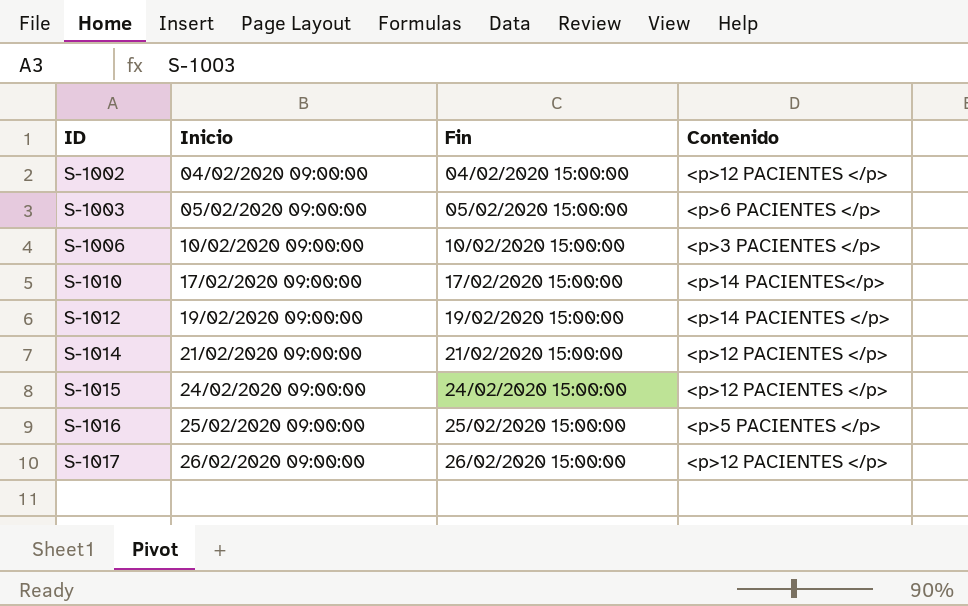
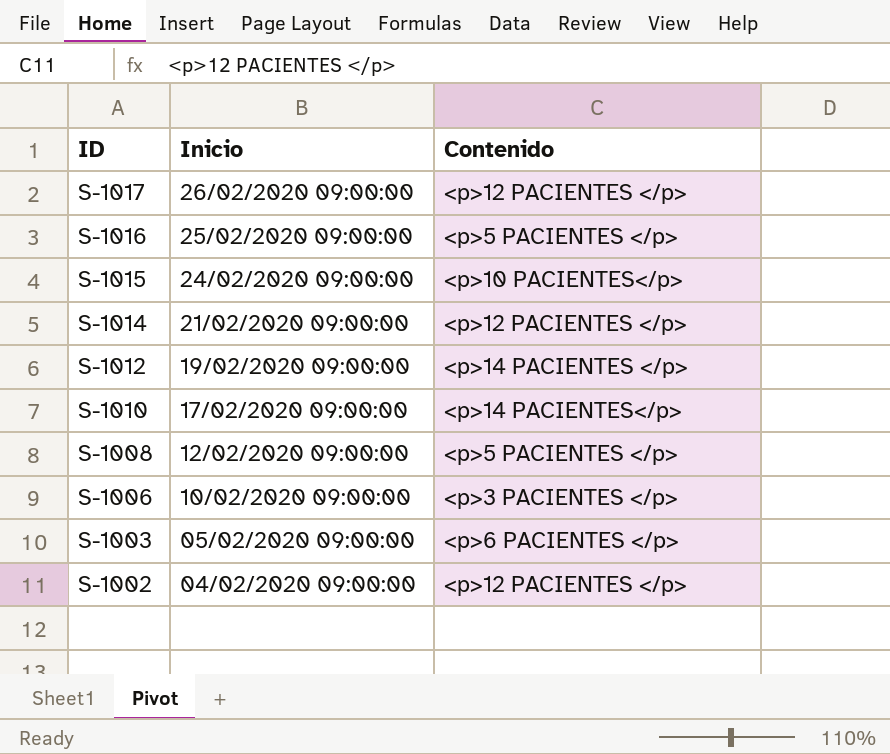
row order: ID ascending -> ID descending
column Fin | position: 3 -> none
S-1015 | Contenido: <p>12 PACIENTES </p> -> <p>10 PACIENTES</p>
row S-1008: none -> 12/02/2020 09:00:00 | <p>5 PACIENTES </p>

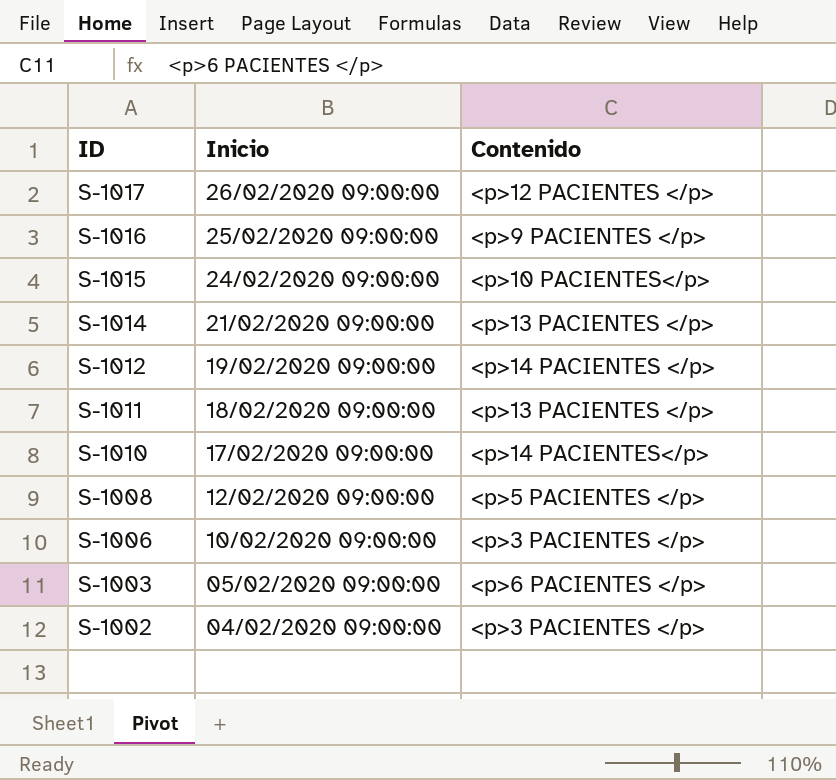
S-1016 | Contenido: <p>5 PACIENTES </p> -> <p>9 PACIENTES </p>
S-1014 | Contenido: <p>12 PACIENTES </p> -> <p>13 PACIENTES </p>
row S-1011: none -> 18/02/2020 09:00:00 | <p>13 PACIENTES </p>
S-1002 | Contenido: <p>12 PACIENTES </p> -> <p>3 PACIENTES </p>

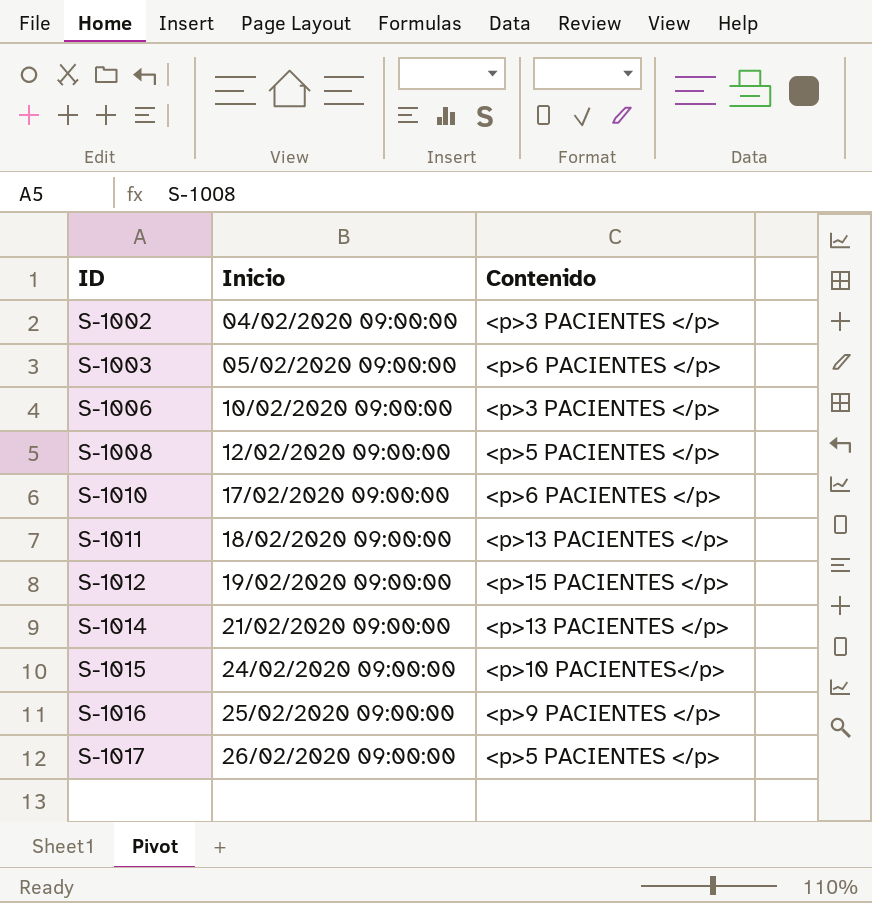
row order: ID descending -> ID ascending
S-1010 | Contenido: <p>14 PACIENTES</p> -> <p>6 PACIENTES </p>
S-1012 | Contenido: <p>14 PACIENTES </p> -> <p>15 PACIENTES </p>
S-1017 | Contenido: <p>12 PACIENTES </p> -> <p>5 PACIENTES </p>

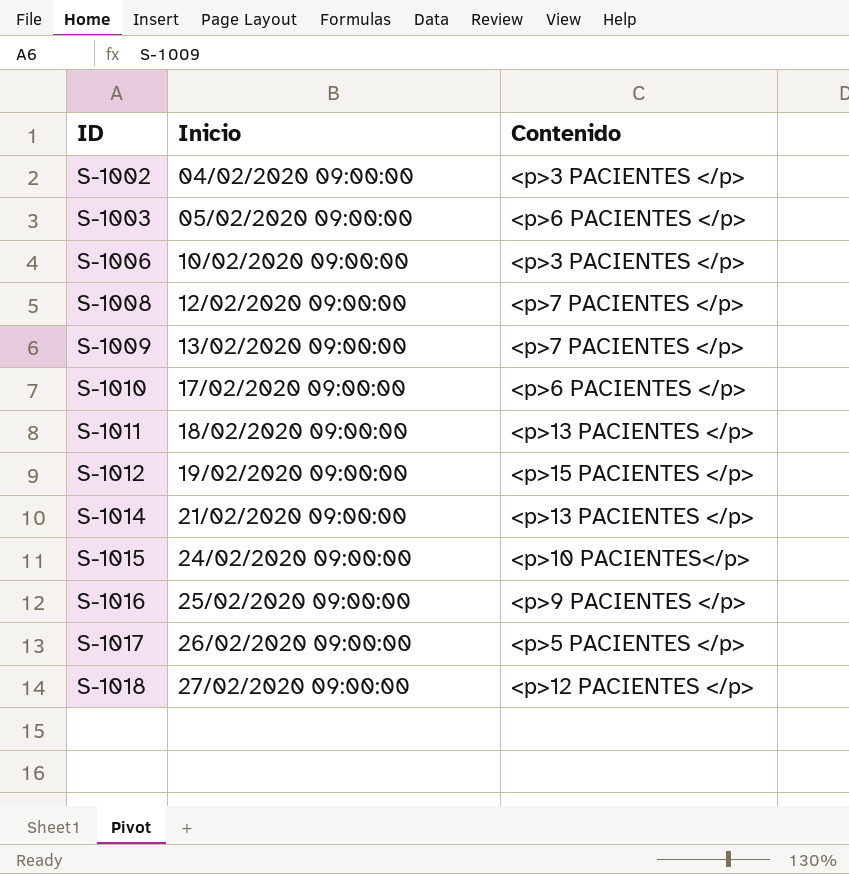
S-1008 | Contenido: <p>5 PACIENTES </p> -> <p>7 PACIENTES </p>
row S-1009: none -> 13/02/2020 09:00:00 | <p>7 PACIENTES </p>
row S-1018: none -> 27/02/2020 09:00:00 | <p>12 PACIENTES </p>

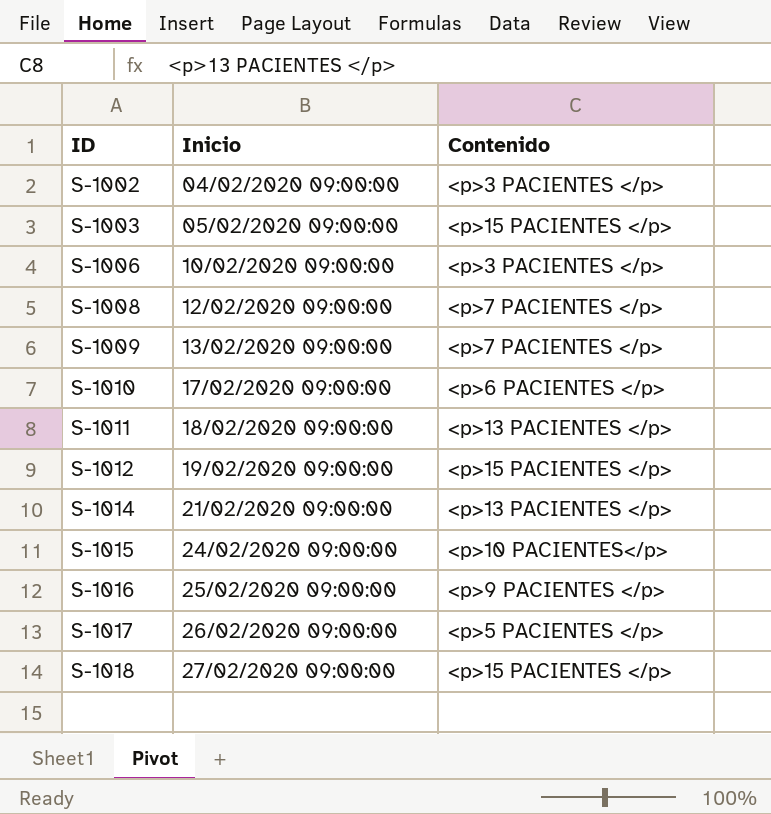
S-1003 | Contenido: <p>6 PACIENTES </p> -> <p>15 PACIENTES </p>
S-1018 | Contenido: <p>12 PACIENTES </p> -> <p>15 PACIENTES </p>

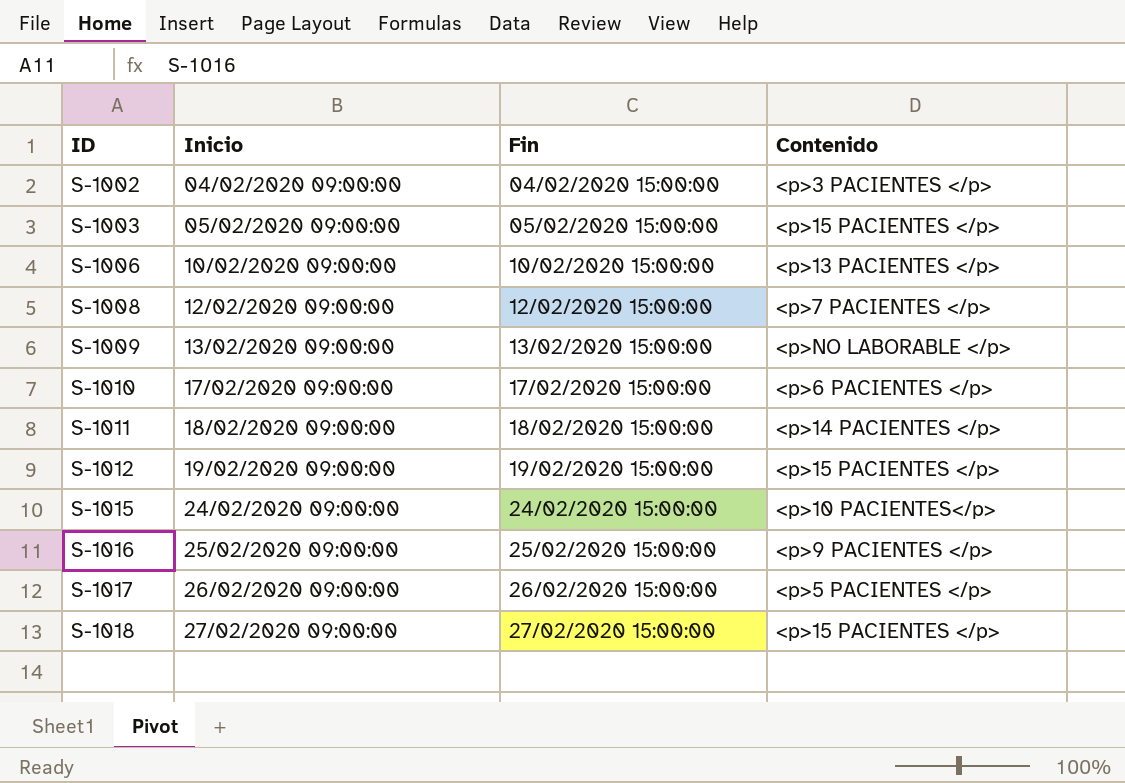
column Fin | position: none -> 3
row S-1014: 21/02/2020 09:00:00 | <p>13 PACIENTES </p> -> none
S-1006 | Contenido: <p>3 PACIENTES </p> -> <p>13 PACIENTES </p>
S-1009 | Contenido: <p>7 PACIENTES </p> -> <p>NO LABORABLE </p>
S-1011 | Contenido: <p>13 PACIENTES </p> -> <p>14 PACIENTES </p>

